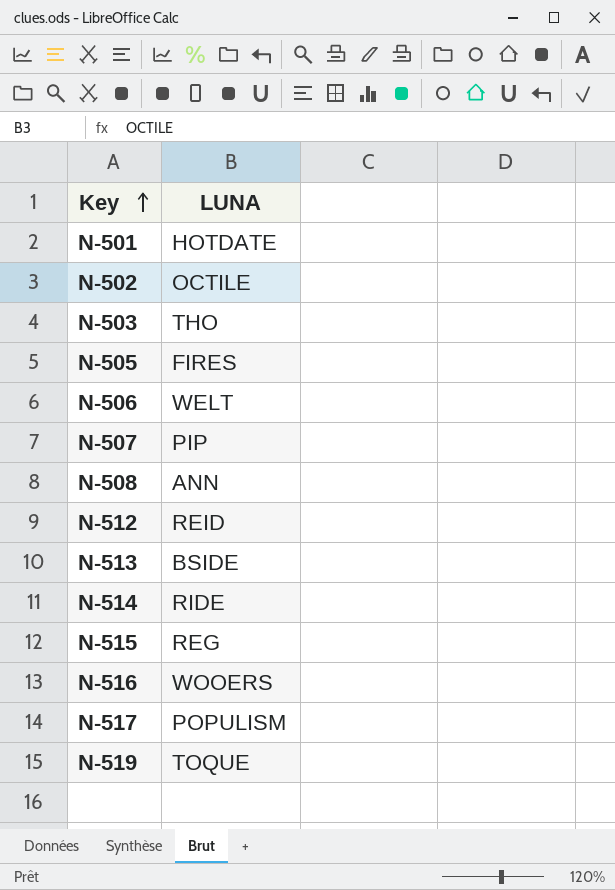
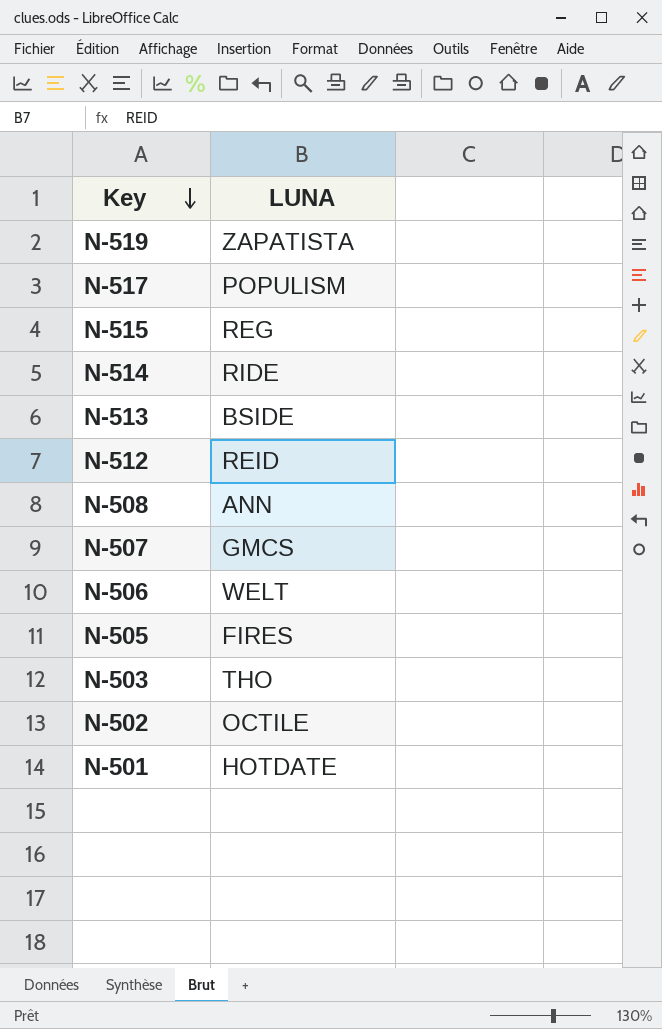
row order: Key ascending -> Key descending
row N-516: WOOERS -> none
N-519 | LUNA: TOQUE -> ZAPATISTA
N-507 | LUNA: PIP -> GMCS

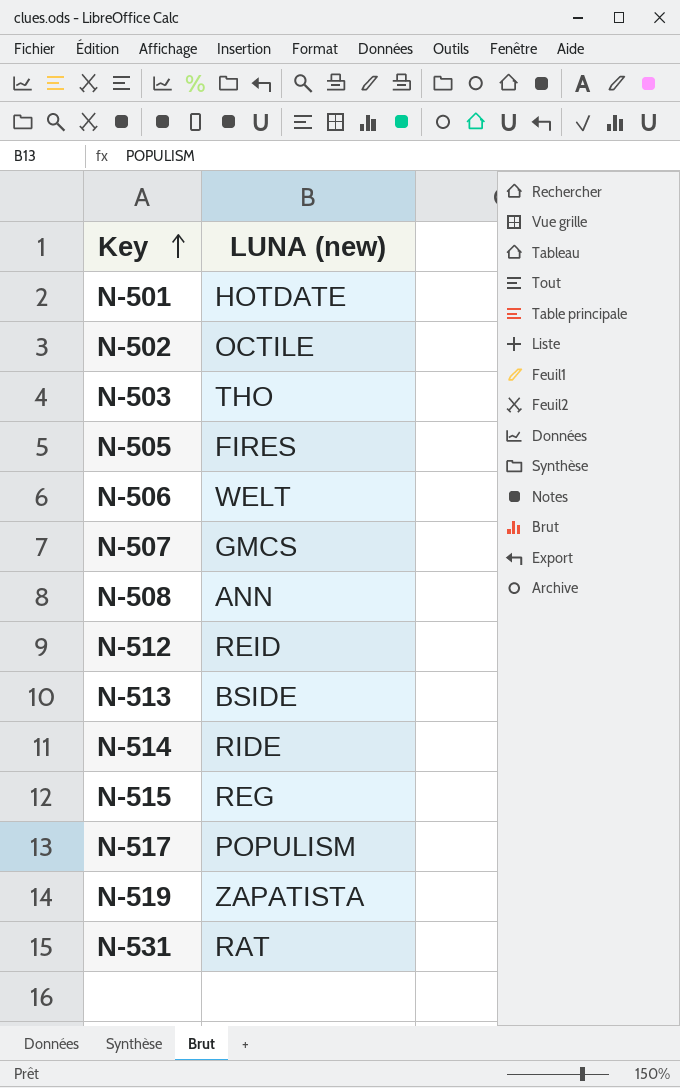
row order: Key descending -> Key ascending
column name: LUNA -> LUNA (new)
row N-531: none -> RAT

